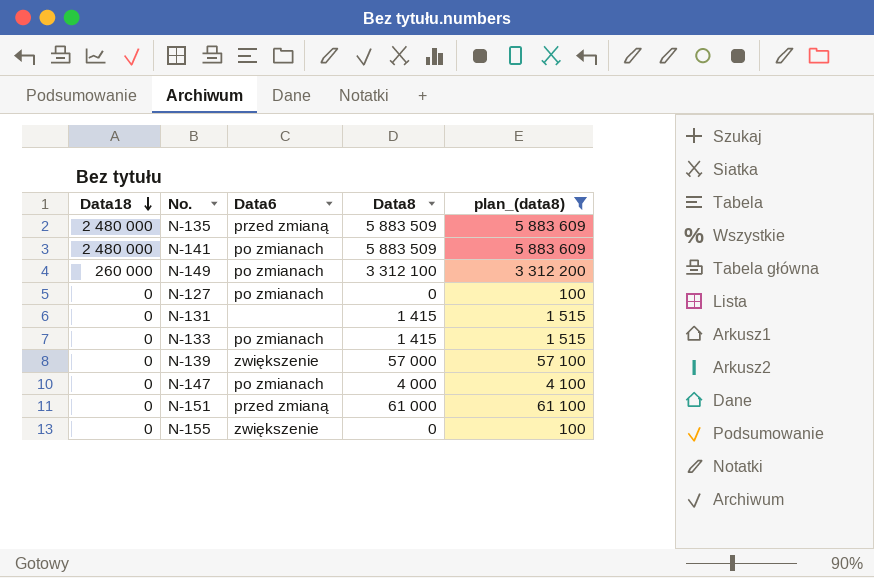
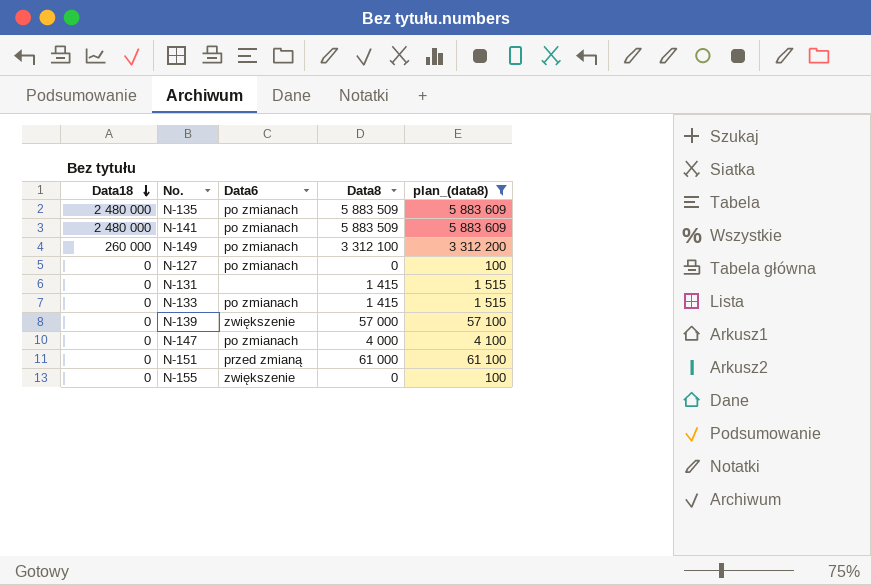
N-135 | Data6: przed zmianą -> po zmianach

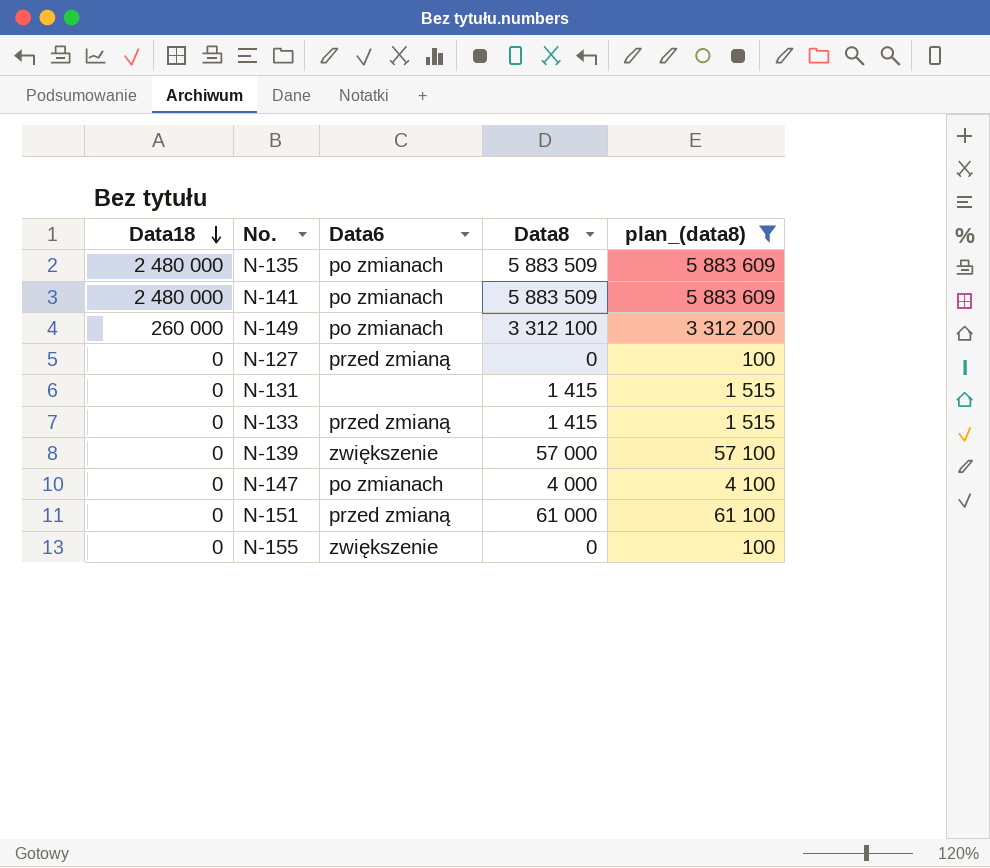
N-127 | Data6: po zmianach -> przed zmianą
N-133 | Data6: po zmianach -> przed zmianą

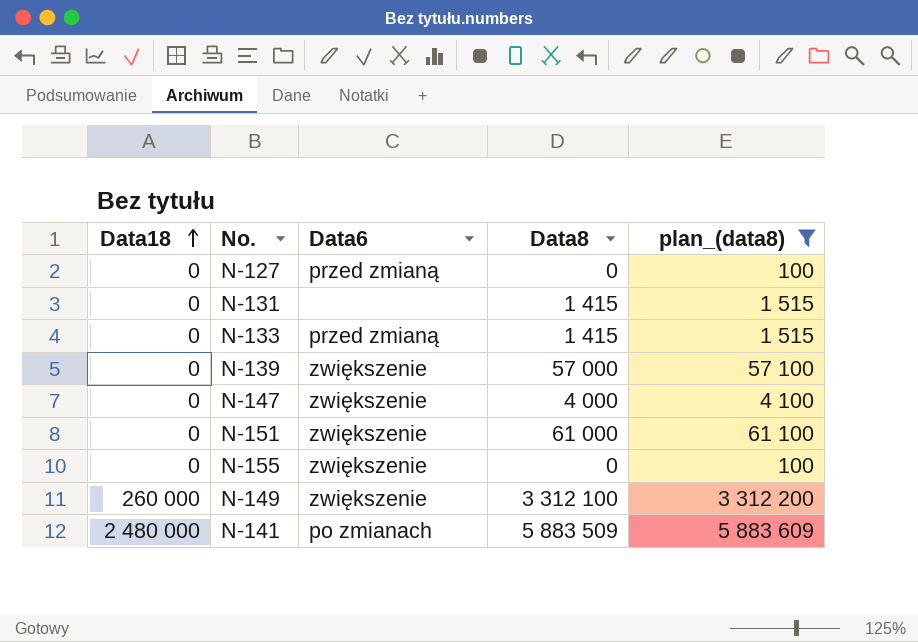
row order: Data18 descending -> Data18 ascending
row N-135: 2 480 000 | po zmianach | 5 883 509 | 5 883 609 -> none
N-147 | Data6: po zmianach -> zwiększenie
N-151 | Data6: przed zmianą -> zwiększenie
N-149 | Data6: po zmianach -> zwiększenie

